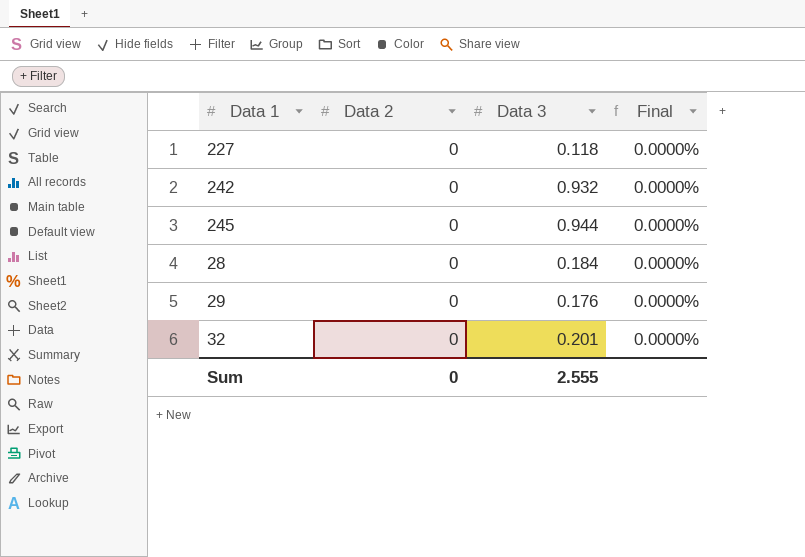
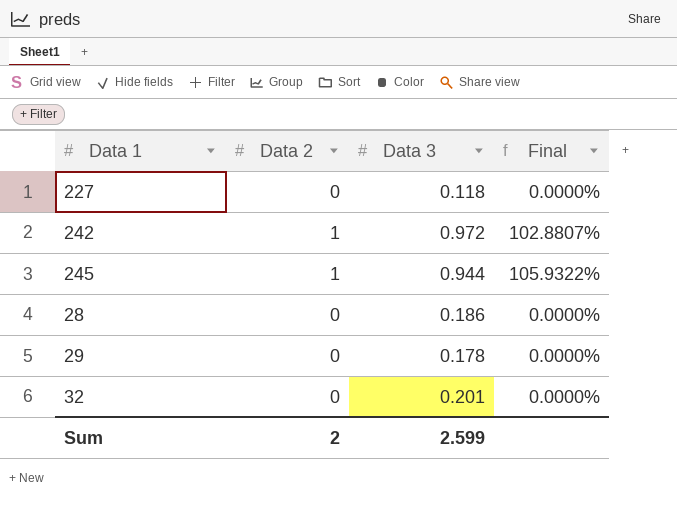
242 | Data 2: 0 -> 1
242 | Data 3: 0.932 -> 0.972
242 | Final: 0.0000% -> 102.8807%
245 | Data 2: 0 -> 1
245 | Final: 0.0000% -> 105.9322%
28 | Data 3: 0.184 -> 0.186
29 | Data 3: 0.176 -> 0.178
Sum | Data 2: 0 -> 2
Sum | Data 3: 2.555 -> 2.599

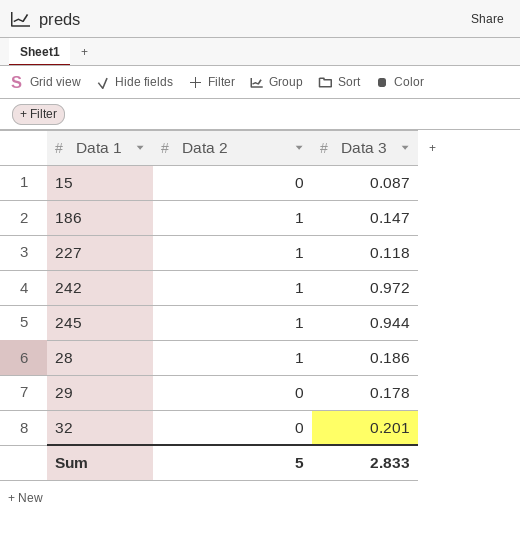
column Final | formula: [Data 2] / [Data 3] -> none
row 15: none -> 0 | 0.087
row 186: none -> 1 | 0.147
227 | Data 2: 0 -> 1
28 | Data 2: 0 -> 1
Sum | Data 2: 2 -> 5
Sum | Data 3: 2.599 -> 2.833

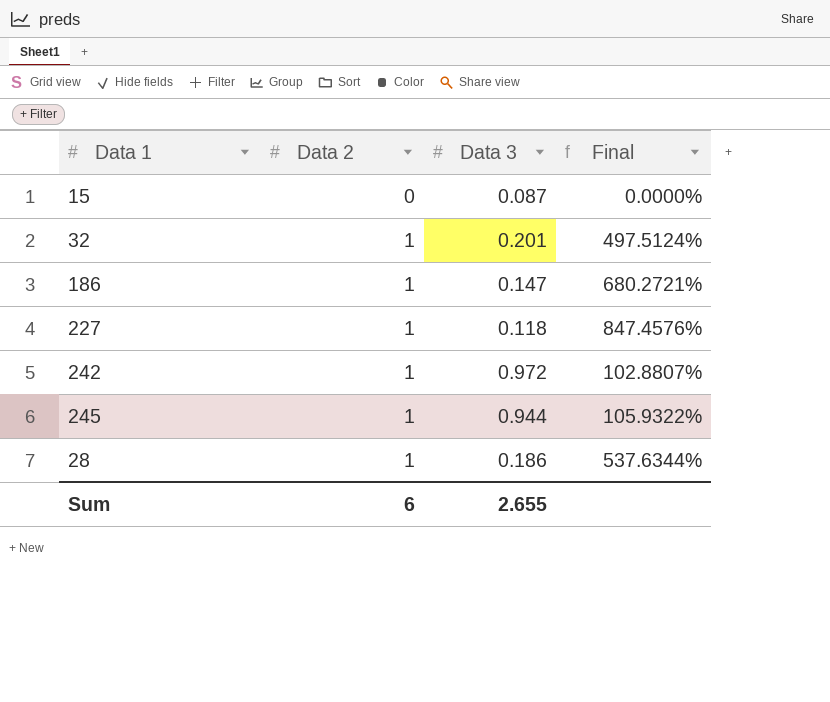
row order: none -> Data 2 ascending
column Final | formula: none -> [Data 2] / [Data 3]
row 29: 0 | 0.178 -> none
32 | Data 2: 0 -> 1
Sum | Data 2: 5 -> 6
Sum | Data 3: 2.833 -> 2.655

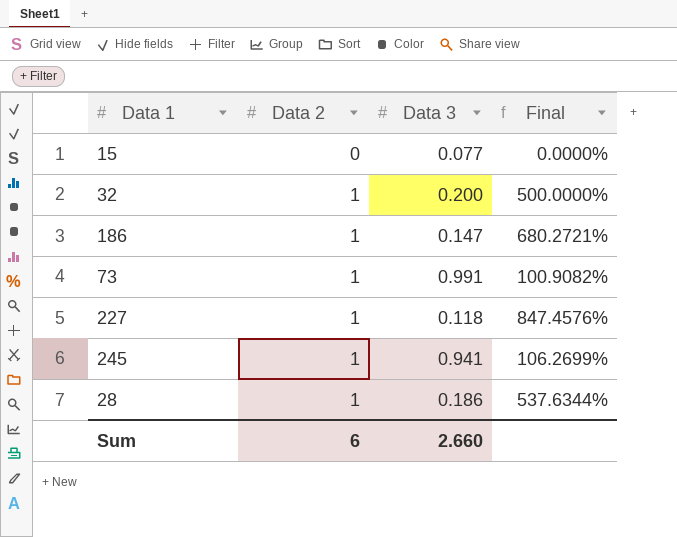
row 242: 1 | 0.972 | 102.8807% -> none
15 | Data 3: 0.087 -> 0.077
32 | Data 3: 0.201 -> 0.200
32 | Final: 497.5124% -> 500.0000%
row 73: none -> 1 | 0.991 | 100.9082%
245 | Data 3: 0.944 -> 0.941
245 | Final: 105.9322% -> 106.2699%
Sum | Data 3: 2.655 -> 2.660

